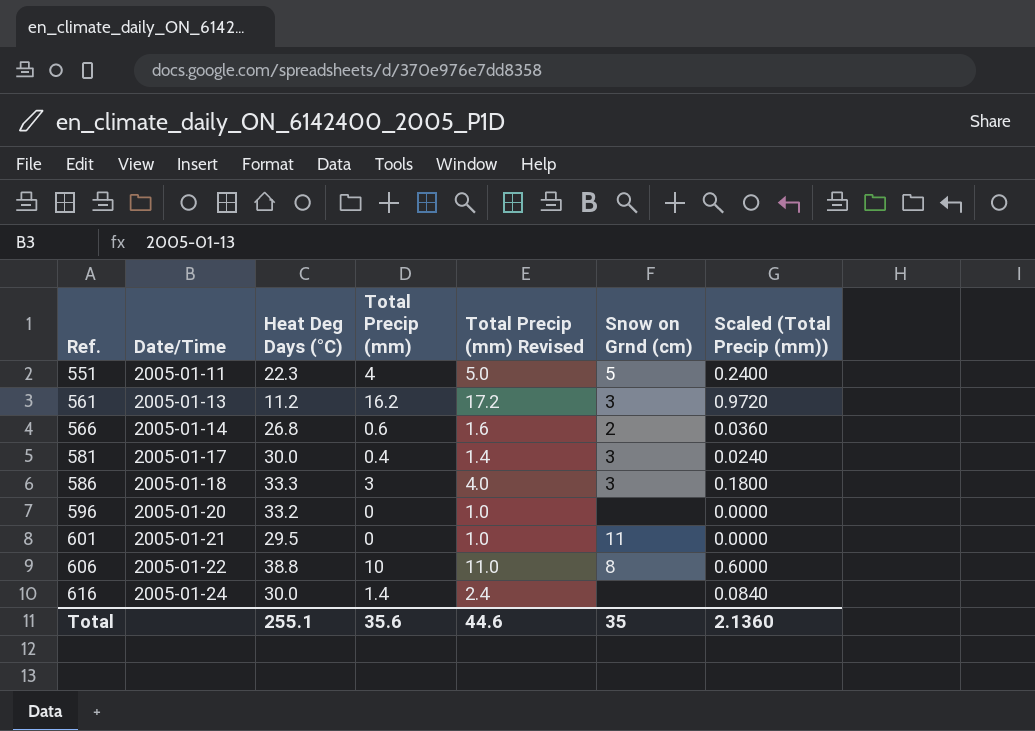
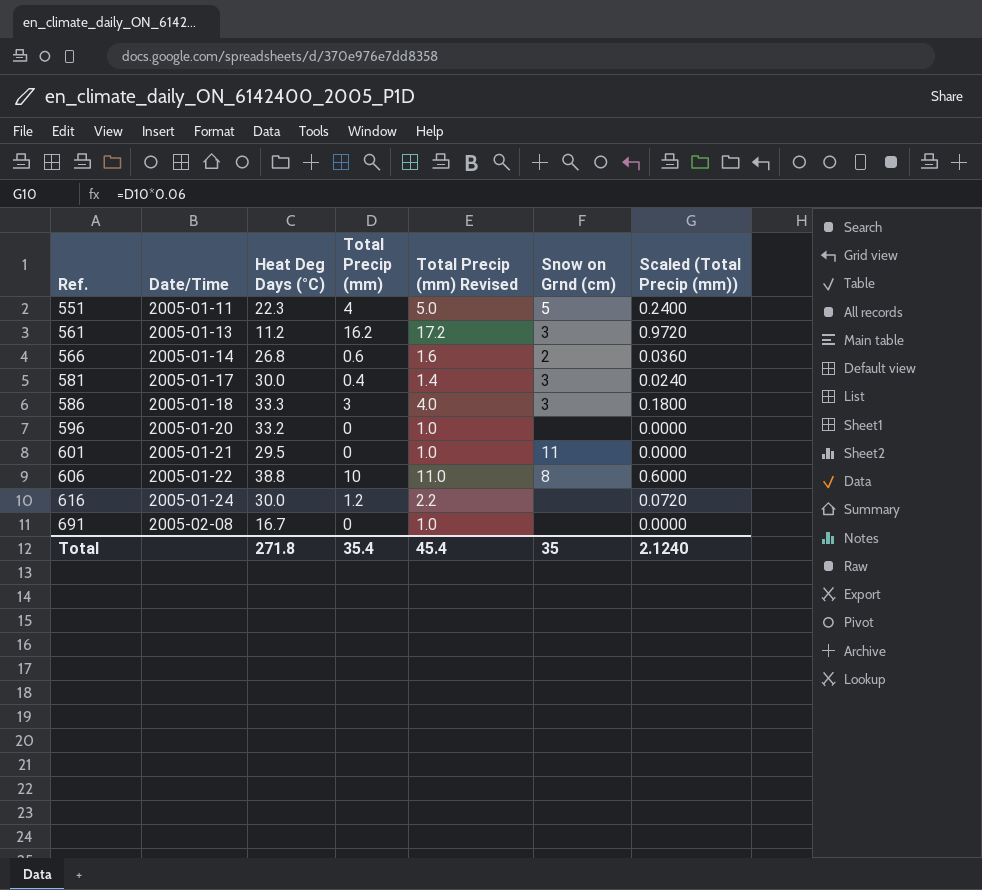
616 | Total Precip (mm): 1.4 -> 1.2
616 | Total Precip (mm) Revised: 2.4 -> 2.2
616 | Scaled (Total Precip (mm)): 0.0840 -> 0.0720
row 691: none -> 2005-02-08 | 16.7 | 0 | 1.0 | none | 0.0000
Total | Heat Deg Days (°C): 255.1 -> 271.8
Total | Total Precip (mm): 35.6 -> 35.4
Total | Total Precip (mm) Revised: 44.6 -> 45.4
Total | Scaled (Total Precip (mm)): 2.1360 -> 2.1240

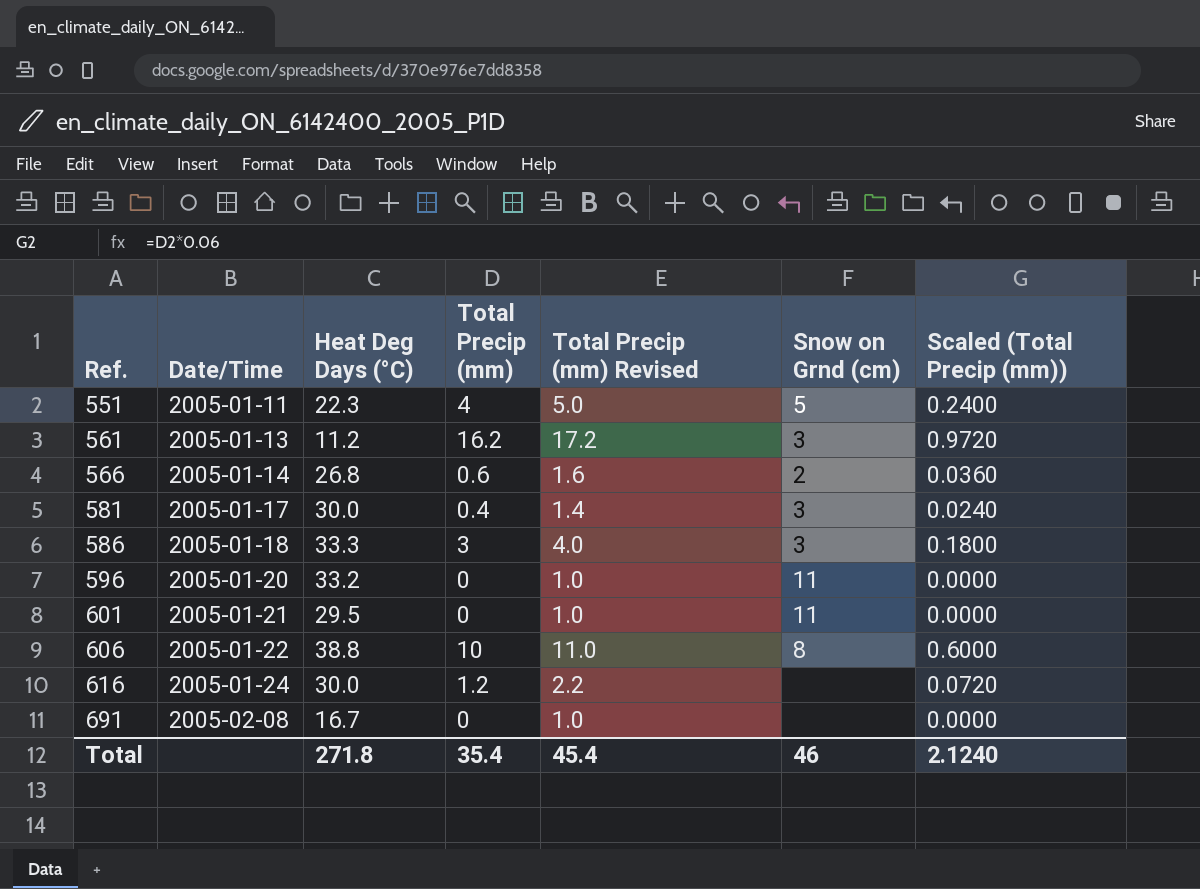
596 | Snow on Grnd (cm): none -> 11
Total | Snow on Grnd (cm): 35 -> 46

